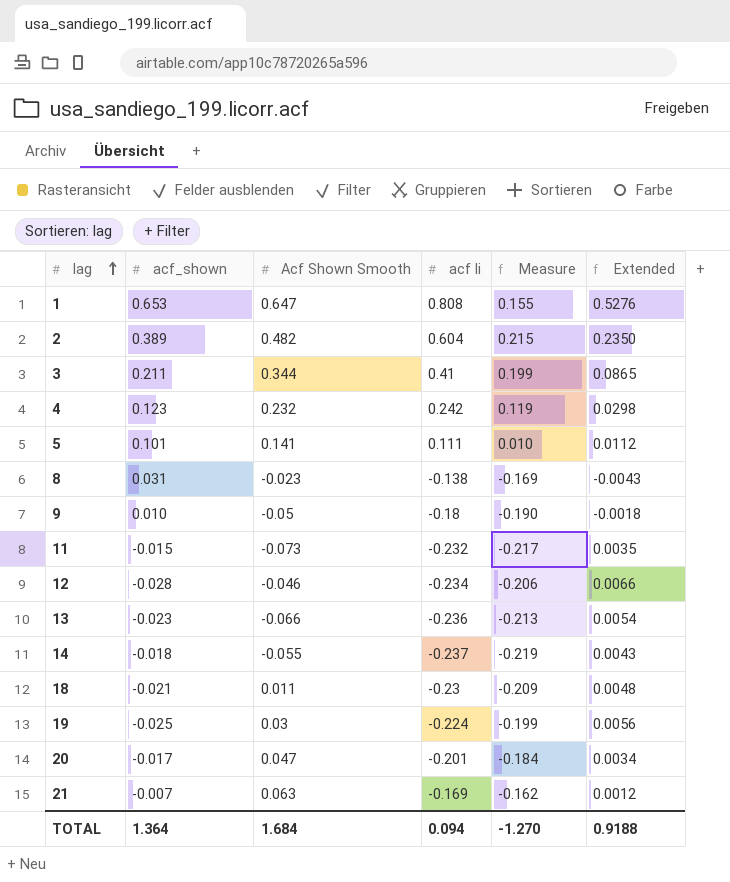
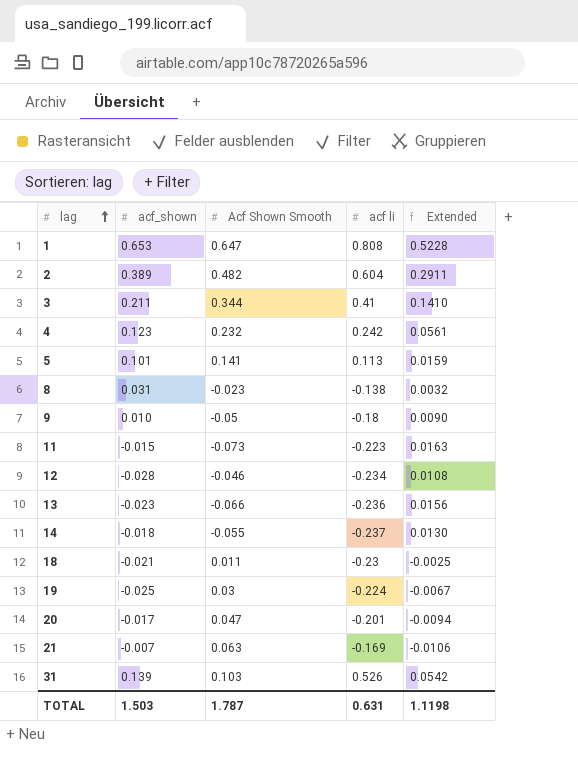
column Measure | formula: [acf li] - [acf_shown] -> none
column Extended | formula: [acf_shown] * [acf li] -> [Acf Shown Smooth] * [acf li]
5 | acf li: 0.111 -> 0.113
11 | acf li: -0.232 -> -0.223
row 31: none -> 0.139 | 0.103 | 0.526 | 0.0542
TOTAL | acf_shown: 1.364 -> 1.503
TOTAL | Acf Shown Smooth: 1.684 -> 1.787
TOTAL | acf li: 0.094 -> 0.631
TOTAL | Extended: 0.9188 -> 1.1198

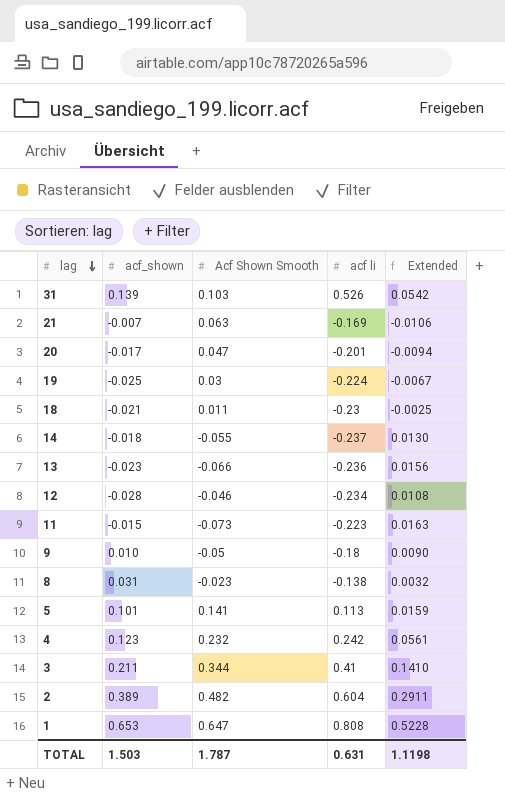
row order: lag ascending -> lag descending

